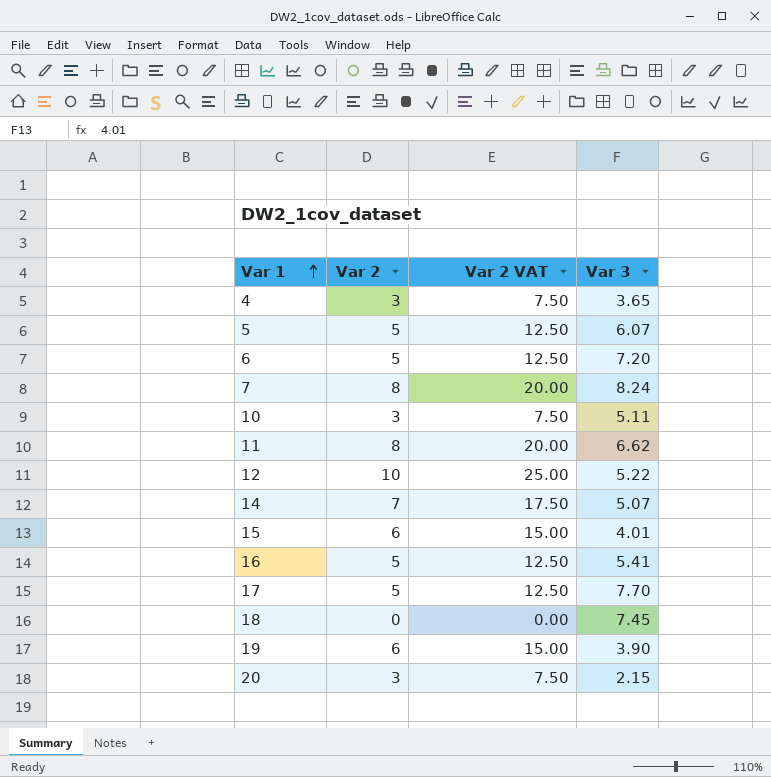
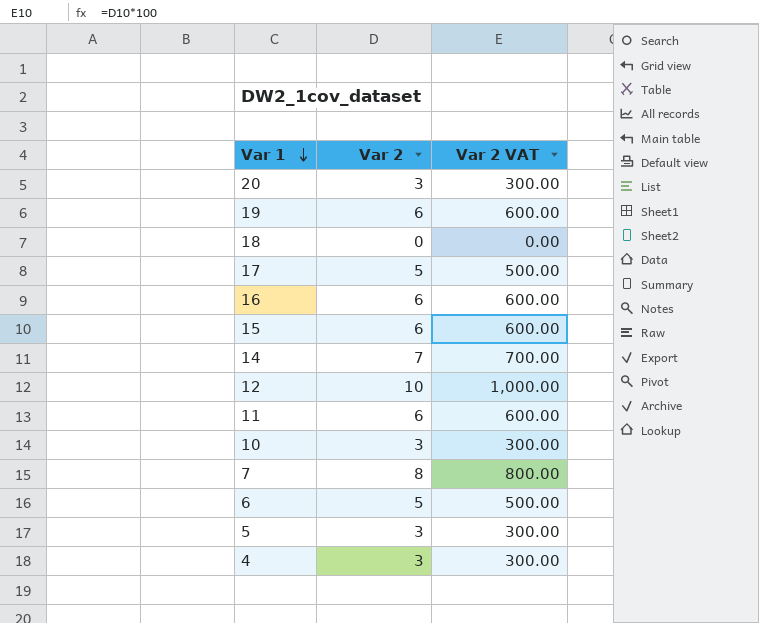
row order: Var 1 ascending -> Var 1 descending
column Var 3 | position: 4 -> none
column Var 2 VAT | formula: [Var 2] * 2.5 -> [Var 2] * 100
16 | Var 2: 5 -> 6
11 | Var 2: 8 -> 6
5 | Var 2: 5 -> 3

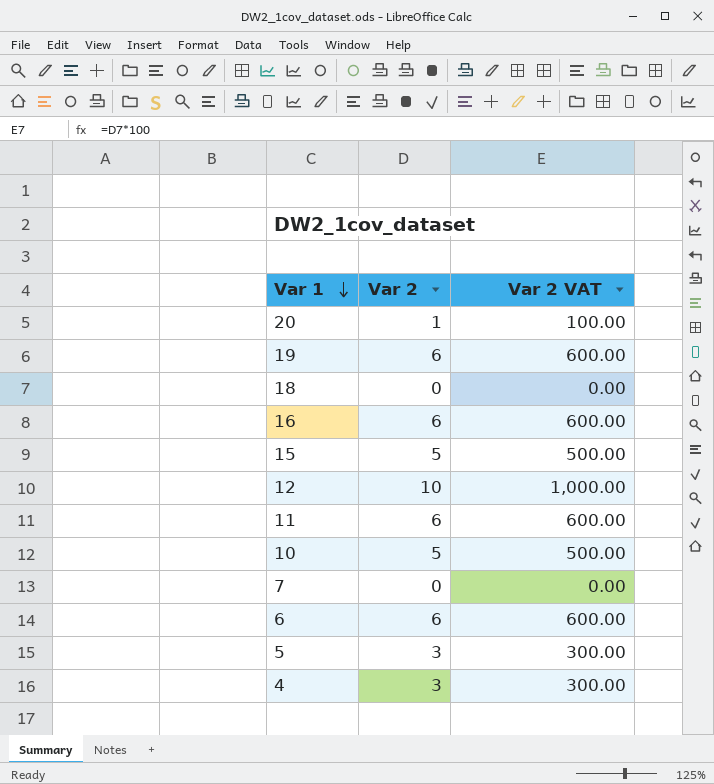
row 17: 5 | 500.00 -> none
row 14: 7 | 700.00 -> none
20 | Var 2: 3 -> 1
20 | Var 2 VAT: 300.00 -> 100.00
15 | Var 2: 6 -> 5
15 | Var 2 VAT: 600.00 -> 500.00
10 | Var 2: 3 -> 5
10 | Var 2 VAT: 300.00 -> 500.00
7 | Var 2: 8 -> 0
7 | Var 2 VAT: 800.00 -> 0.00
6 | Var 2: 5 -> 6
6 | Var 2 VAT: 500.00 -> 600.00

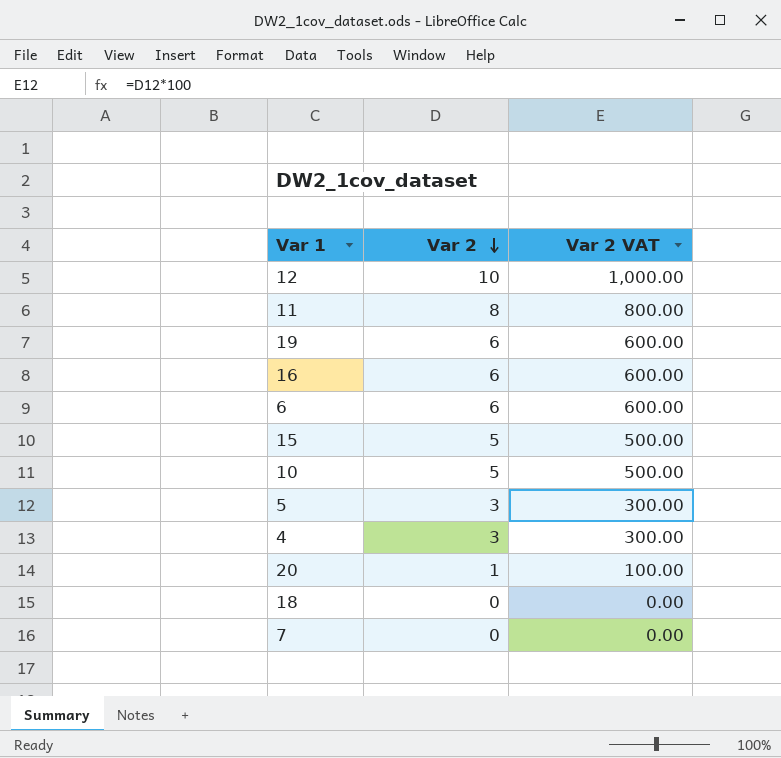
row order: Var 1 descending -> Var 2 descending
11 | Var 2: 6 -> 8
11 | Var 2 VAT: 600.00 -> 800.00

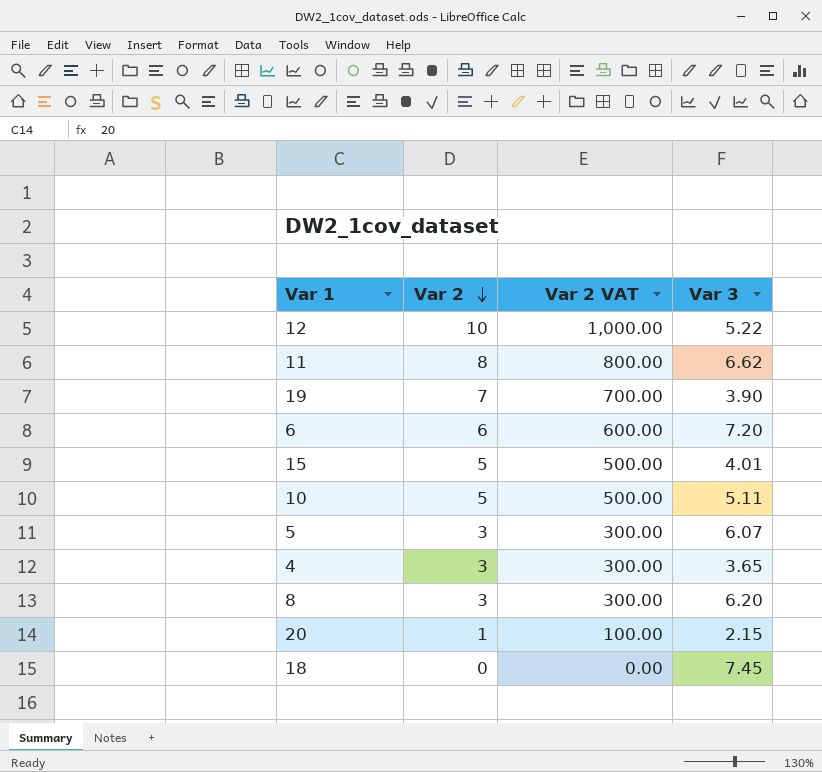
column Var 3 | position: none -> 4
row 16: 6 | 600.00 -> none
row 7: 0 | 0.00 -> none
19 | Var 2: 6 -> 7
19 | Var 2 VAT: 600.00 -> 700.00
row 8: none -> 3 | 300.00 | 6.20

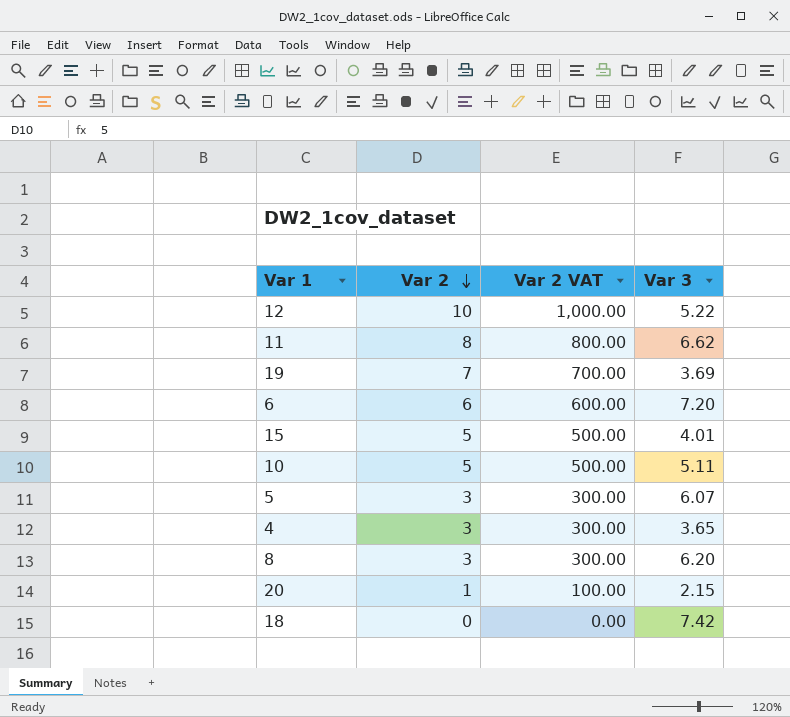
19 | Var 3: 3.90 -> 3.69
18 | Var 3: 7.45 -> 7.42

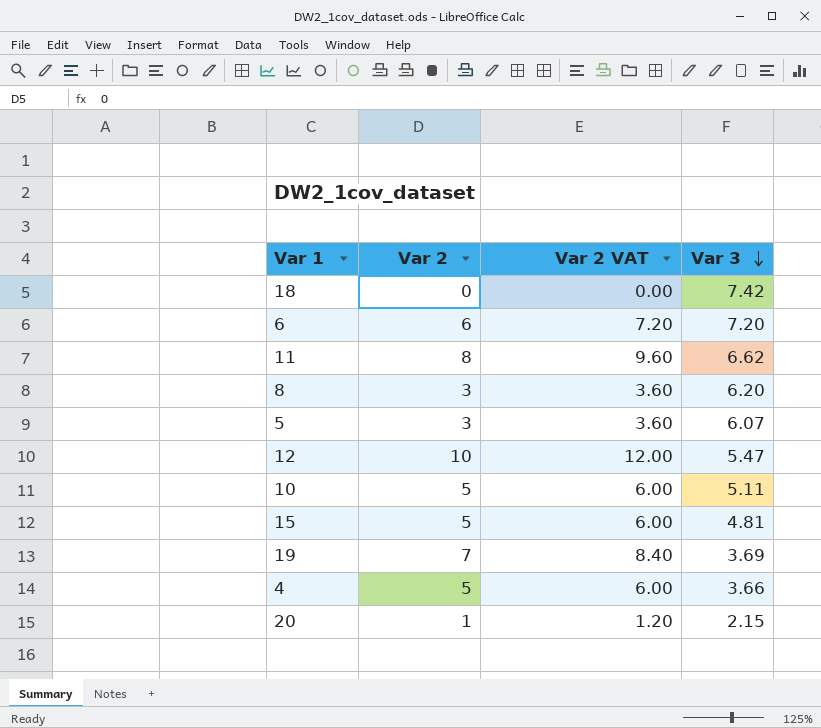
row order: Var 2 descending -> Var 3 descending
column Var 2 VAT | formula: [Var 2] * 100 -> [Var 2] * 1.2
12 | Var 3: 5.22 -> 5.47
15 | Var 3: 4.01 -> 4.81
4 | Var 2: 3 -> 5
4 | Var 3: 3.65 -> 3.66

